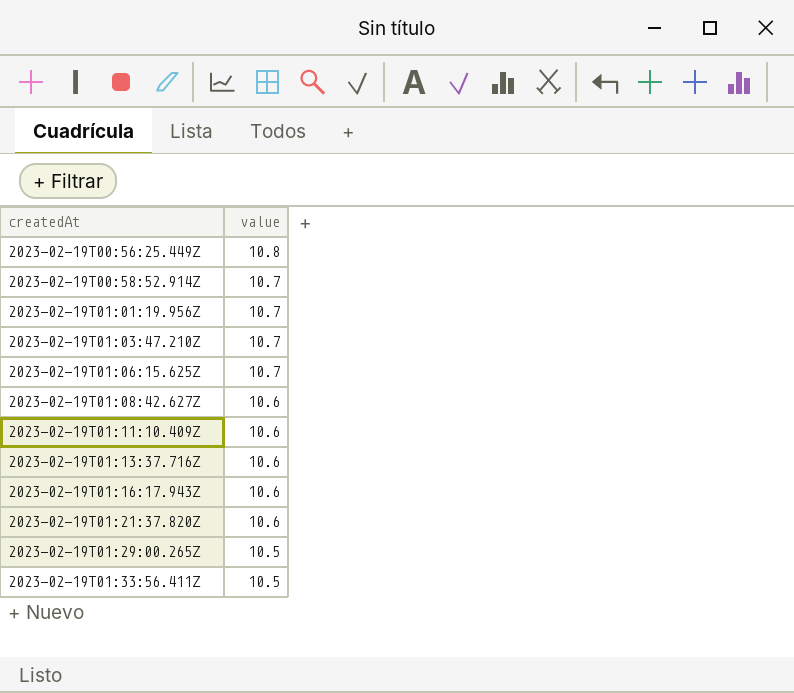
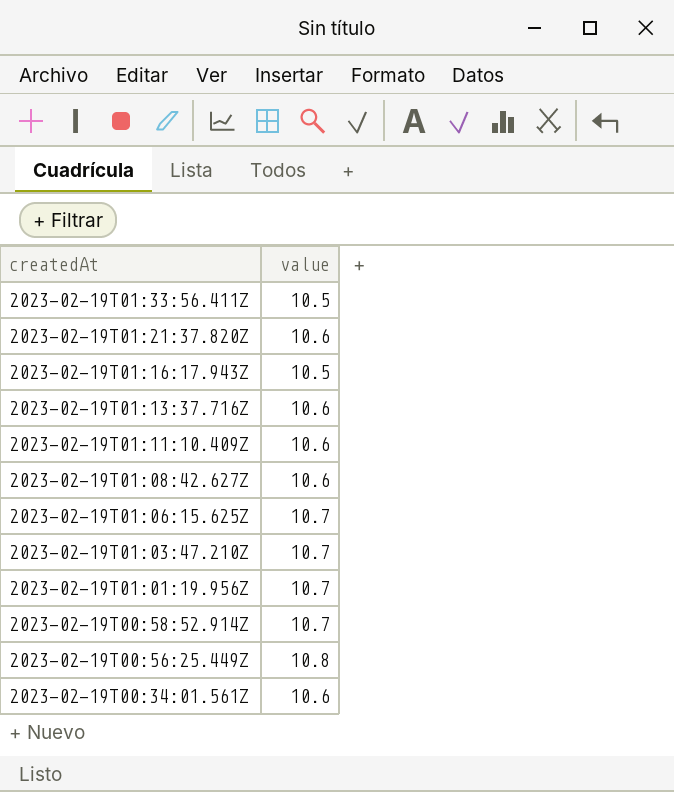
row order: createdAt ascending -> createdAt descending
row 2023-02-19T01:29:00.265Z: 10.5 -> none
2023-02-19T01:16:17.943Z | value: 10.6 -> 10.5
row 2023-02-19T00:34:01.561Z: none -> 10.6

